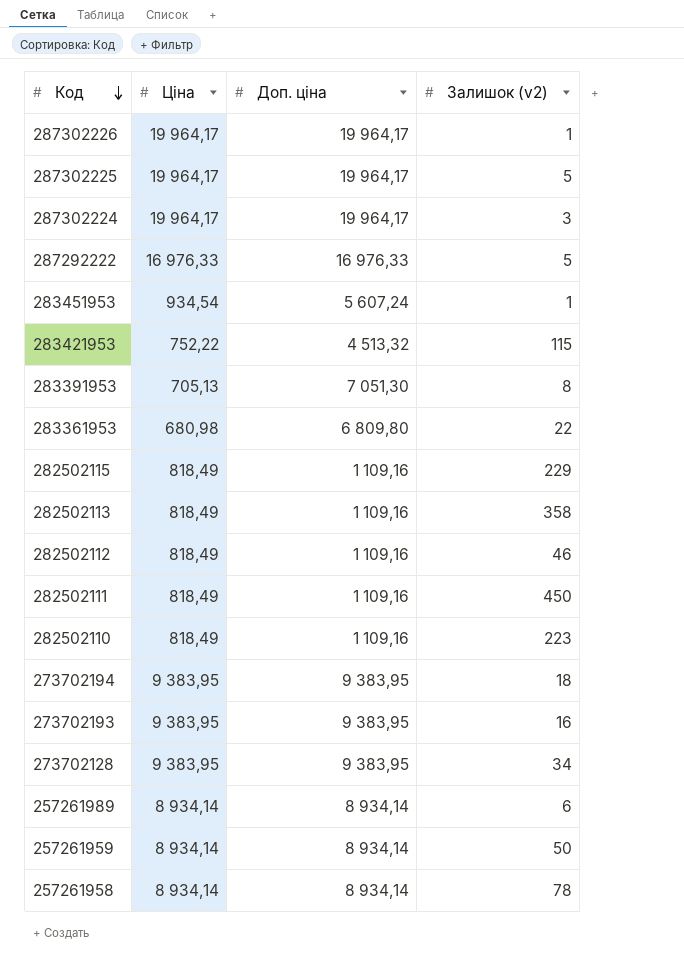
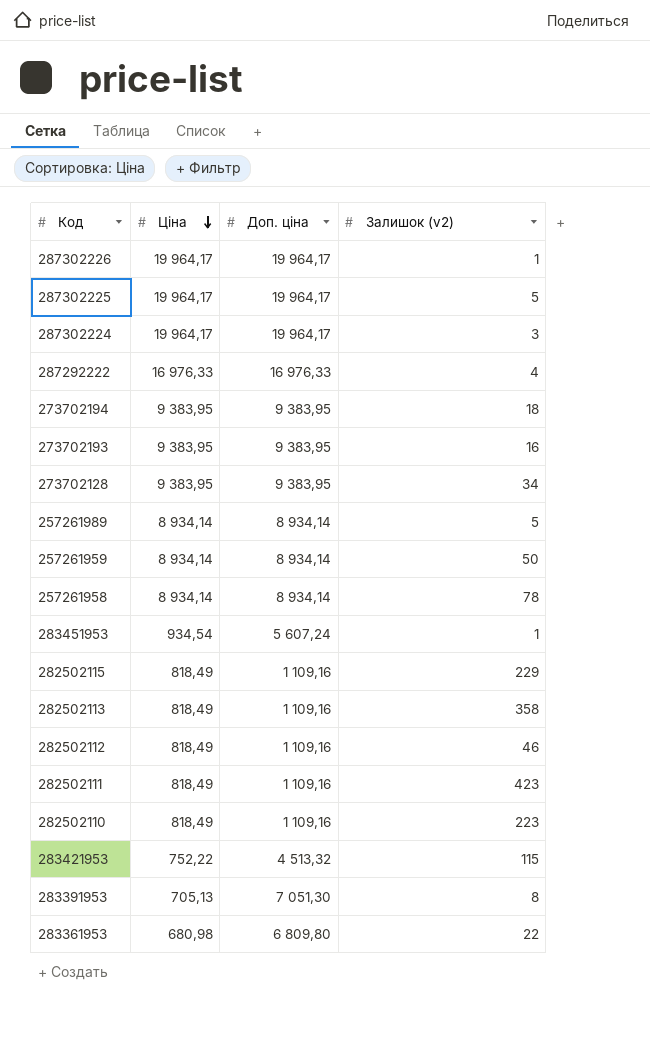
row order: Код descending -> Ціна descending
287292222 | Залишок (v2): 5 -> 4
257261989 | Залишок (v2): 6 -> 5
282502111 | Залишок (v2): 450 -> 423

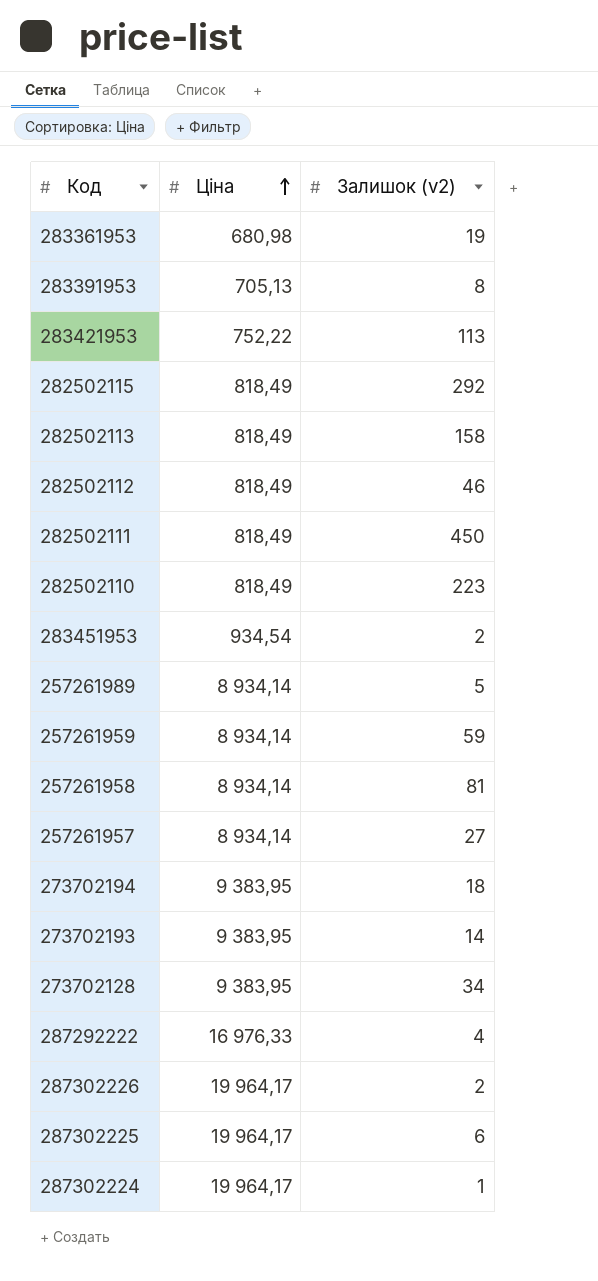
row order: Ціна descending -> Ціна ascending
column Доп. ціна | position: 3 -> none
283361953 | Залишок (v2): 22 -> 19
283421953 | Залишок (v2): 115 -> 113
282502115 | Залишок (v2): 229 -> 292
282502113 | Залишок (v2): 358 -> 158
282502111 | Залишок (v2): 423 -> 450
283451953 | Залишок (v2): 1 -> 2
257261959 | Залишок (v2): 50 -> 59
257261958 | Залишок (v2): 78 -> 81
row 257261957: none -> 8 934,14 | 27
273702193 | Залишок (v2): 16 -> 14
287302226 | Залишок (v2): 1 -> 2
287302225 | Залишок (v2): 5 -> 6
287302224 | Залишок (v2): 3 -> 1

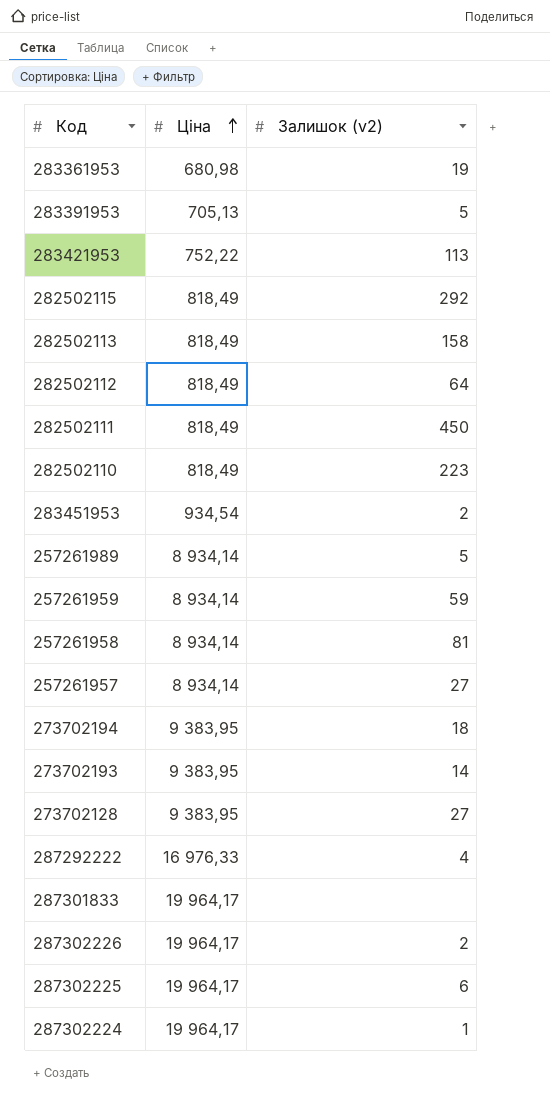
283391953 | Залишок (v2): 8 -> 5
282502112 | Залишок (v2): 46 -> 64
273702128 | Залишок (v2): 34 -> 27
row 287301833: none -> 19 964,17 | none

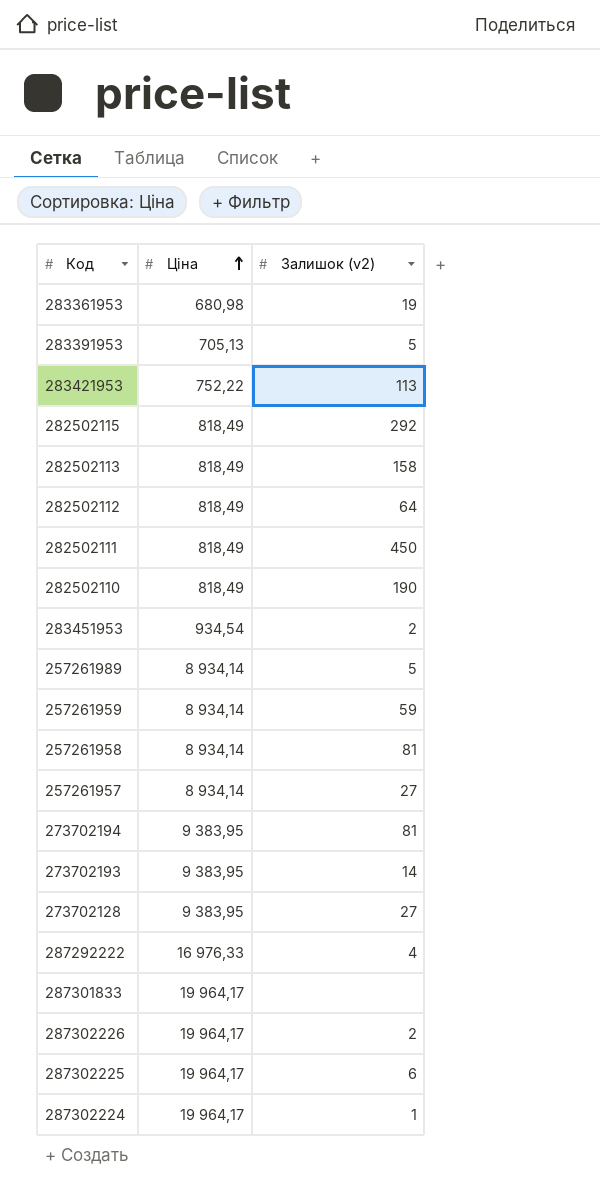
282502110 | Залишок (v2): 223 -> 190
273702194 | Залишок (v2): 18 -> 81

